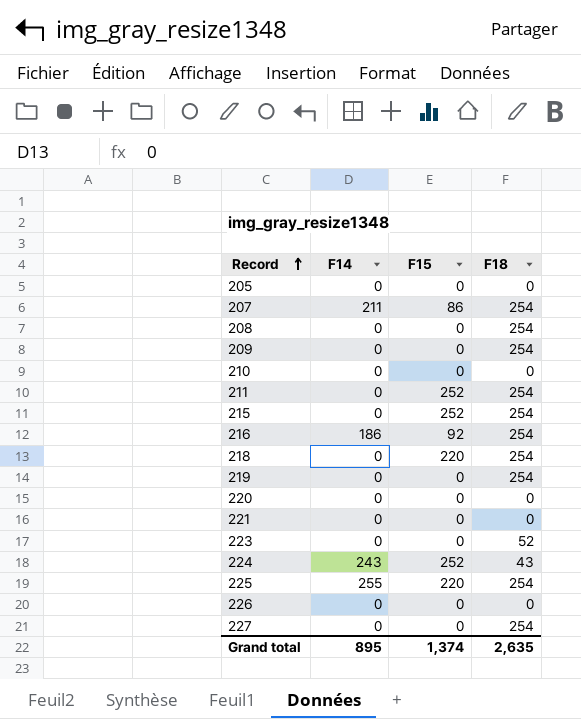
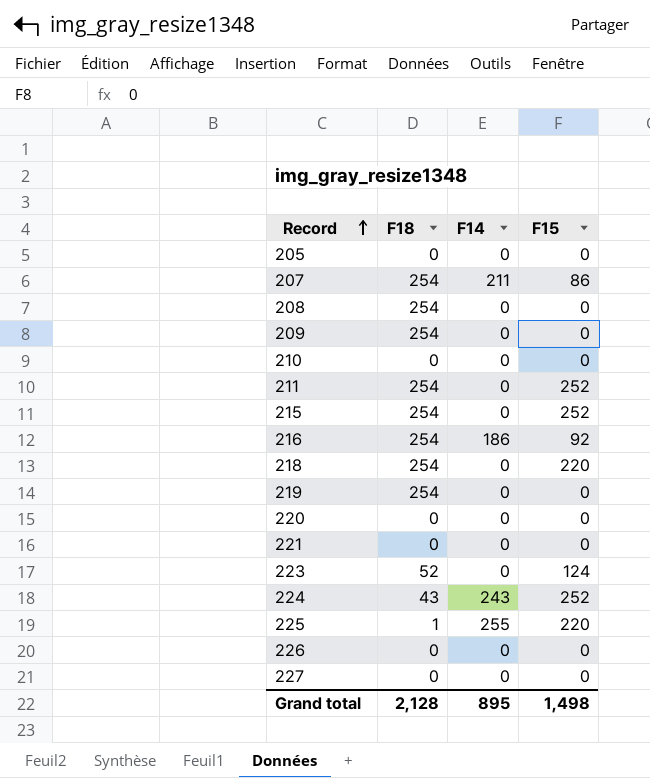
column F18 | position: 4 -> 2
223 | F15: 0 -> 124
225 | F18: 254 -> 1
227 | F18: 254 -> 0
Grand total | F18: 2,635 -> 2,128
Grand total | F15: 1,374 -> 1,498

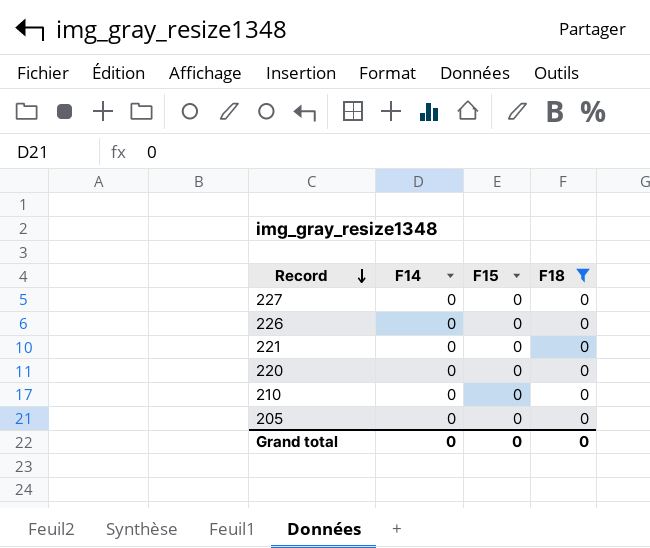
filter: none -> F18 = 0
row order: Record ascending -> Record descending
column F18 | position: 2 -> 4
Grand total | F14: 895 -> 0
Grand total | F15: 1,498 -> 0
Grand total | F18: 2,128 -> 0

